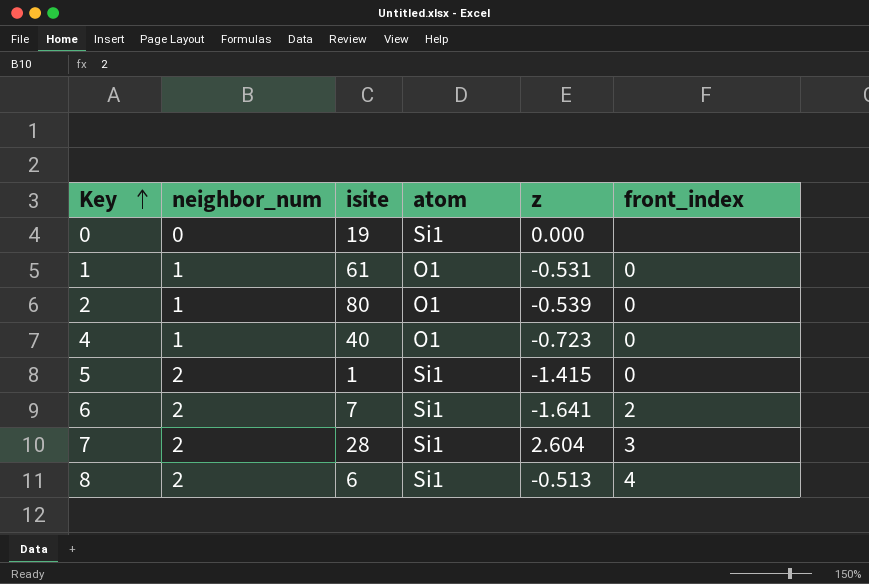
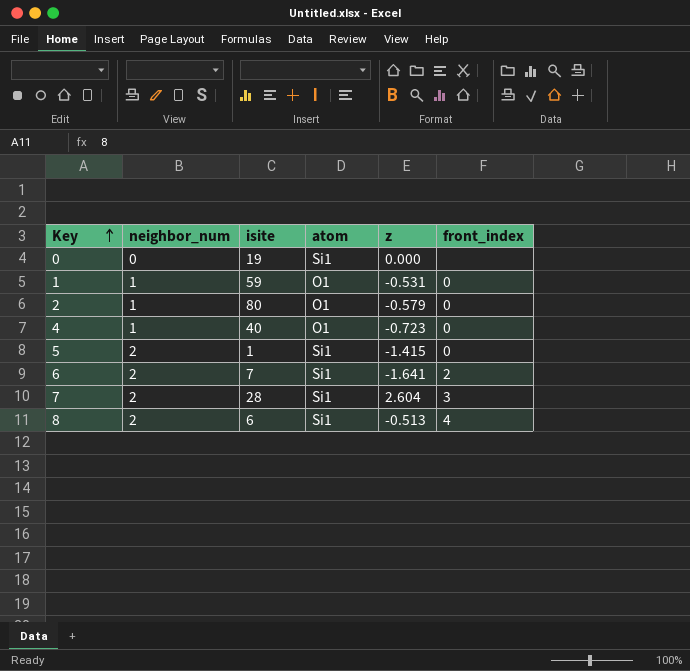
1 | isite: 61 -> 59
2 | z: -0.539 -> -0.579

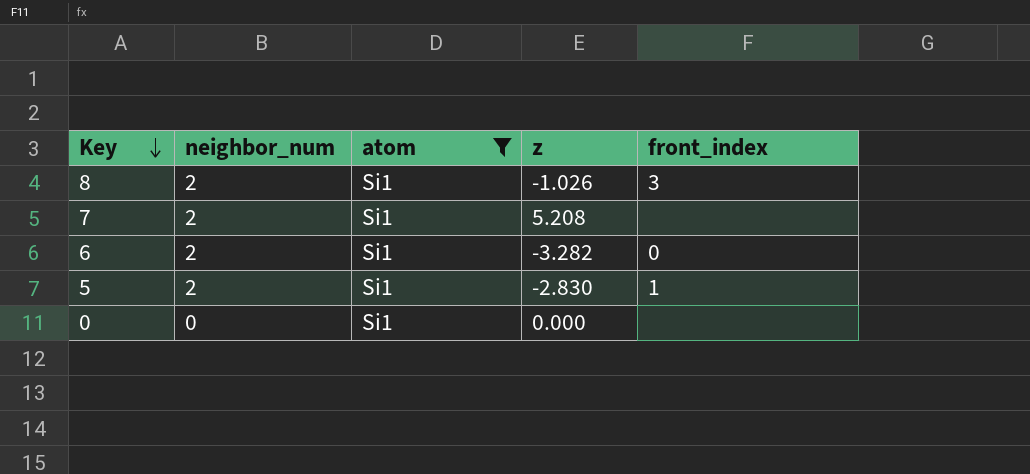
filter: none -> atom = Si1
row order: Key ascending -> Key descending
column isite | position: 3 -> none
8 | z: -0.513 -> -1.026
8 | front_index: 4 -> 3
7 | z: 2.604 -> 5.208
7 | front_index: 3 -> none
6 | z: -1.641 -> -3.282
6 | front_index: 2 -> 0
5 | z: -1.415 -> -2.830
5 | front_index: 0 -> 1

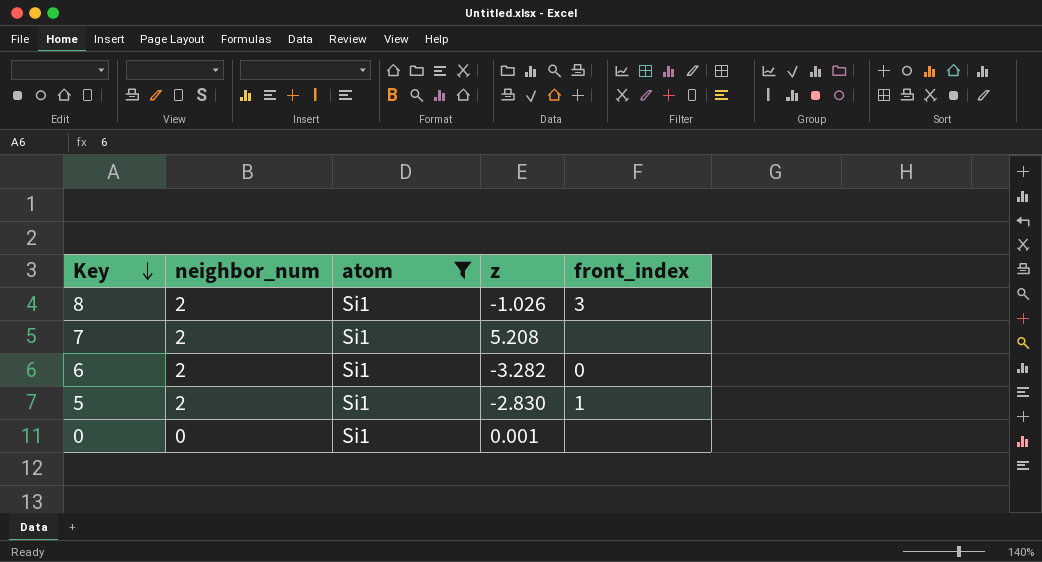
0 | z: 0.000 -> 0.001

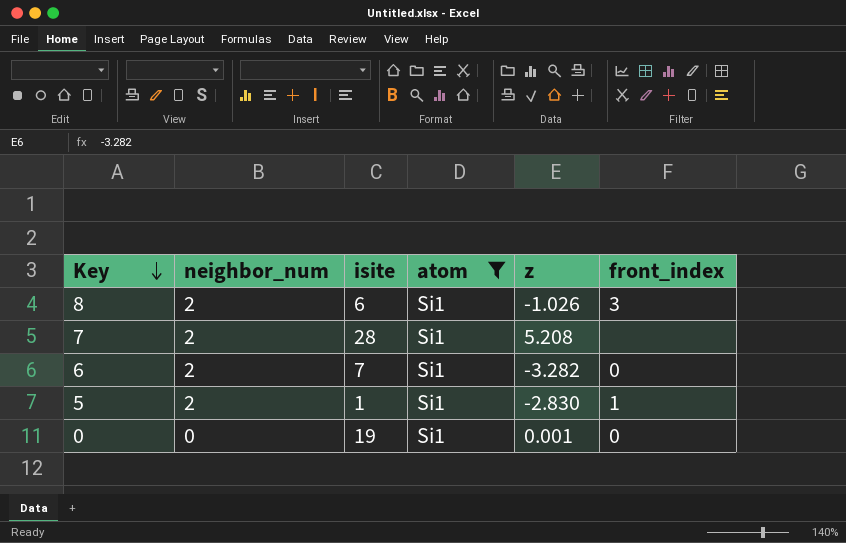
column isite | position: none -> 3
0 | front_index: none -> 0

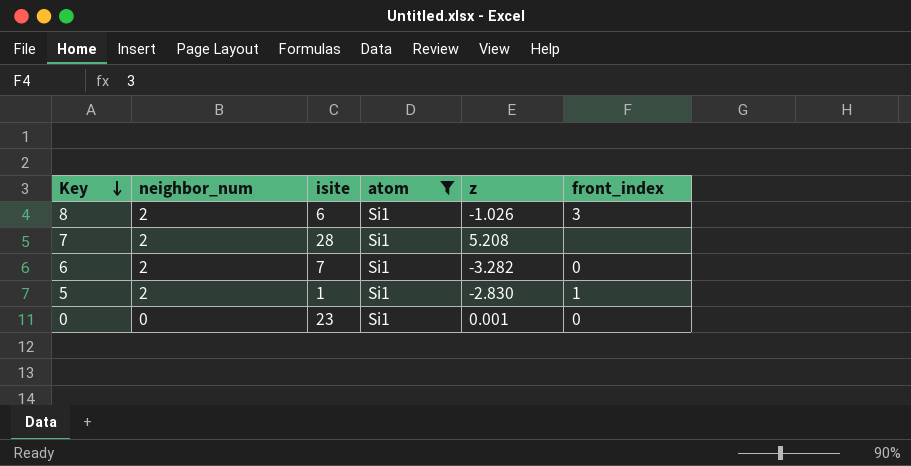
0 | isite: 19 -> 23

